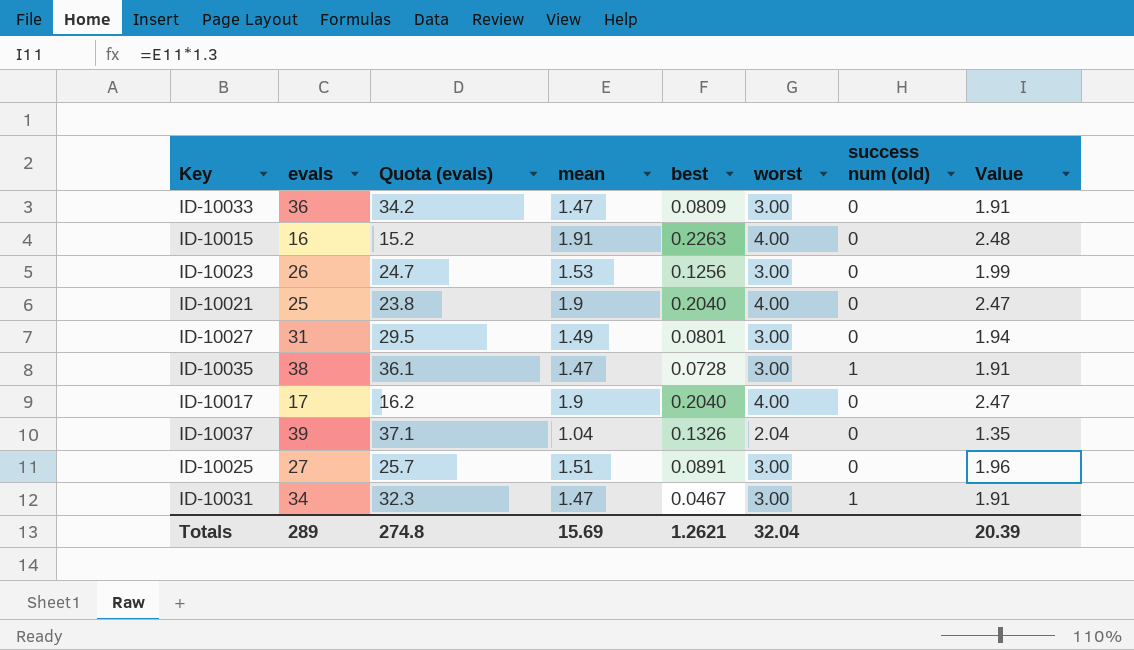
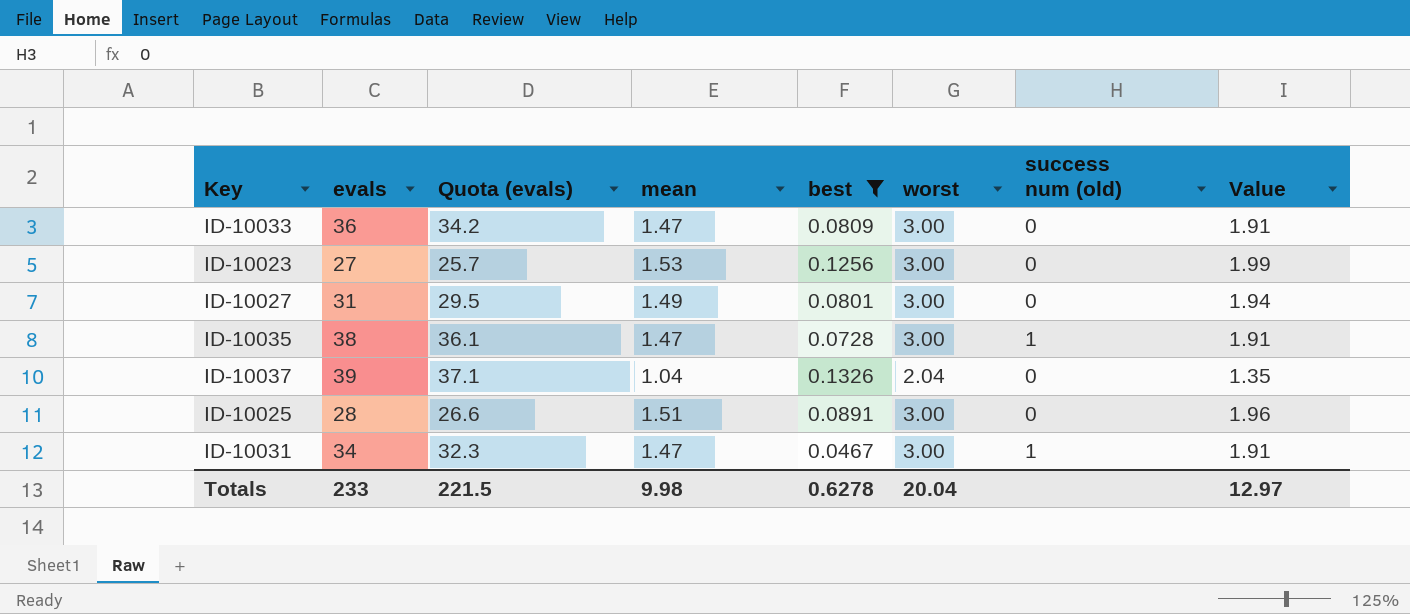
filter: none -> best <= 0.1326
ID-10023 | evals: 26 -> 27
ID-10023 | Quota (evals): 24.7 -> 25.7
ID-10025 | evals: 27 -> 28
ID-10025 | Quota (evals): 25.7 -> 26.6
Totals | evals: 289 -> 233
Totals | Quota (evals): 274.8 -> 221.5
Totals | mean: 15.69 -> 9.98
Totals | best: 1.2621 -> 0.6278
Totals | worst: 32.04 -> 20.04
Totals | Value: 20.39 -> 12.97

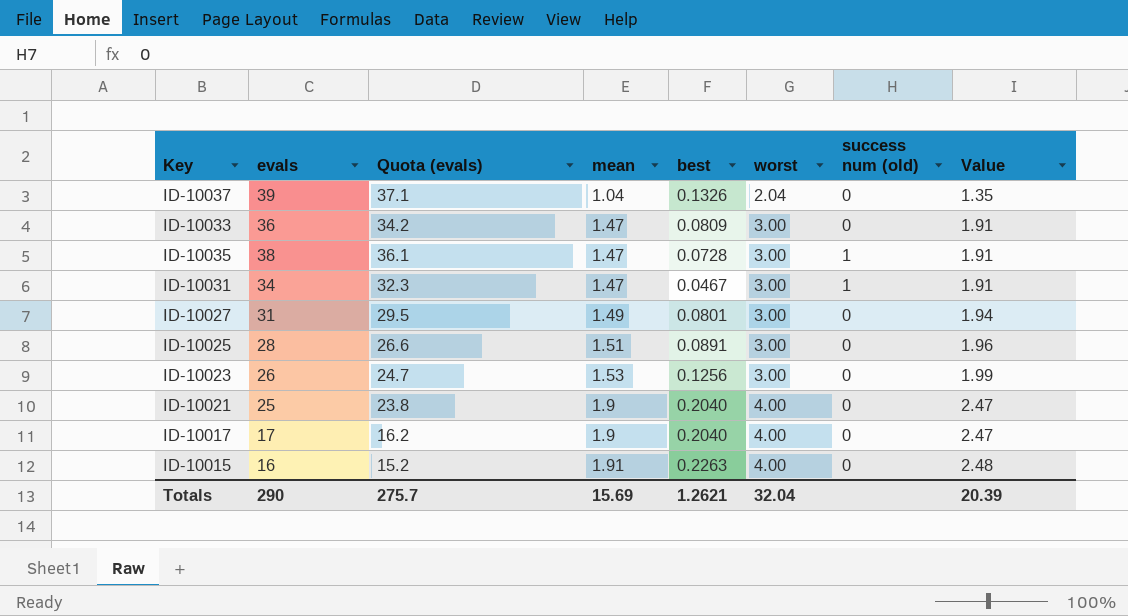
filter: best <= 0.1326 -> none
row order: none -> mean ascending
ID-10023 | evals: 27 -> 26
ID-10023 | Quota (evals): 25.7 -> 24.7
Totals | evals: 233 -> 290
Totals | Quota (evals): 221.5 -> 275.7
Totals | mean: 9.98 -> 15.69
Totals | best: 0.6278 -> 1.2621
Totals | worst: 20.04 -> 32.04
Totals | Value: 12.97 -> 20.39

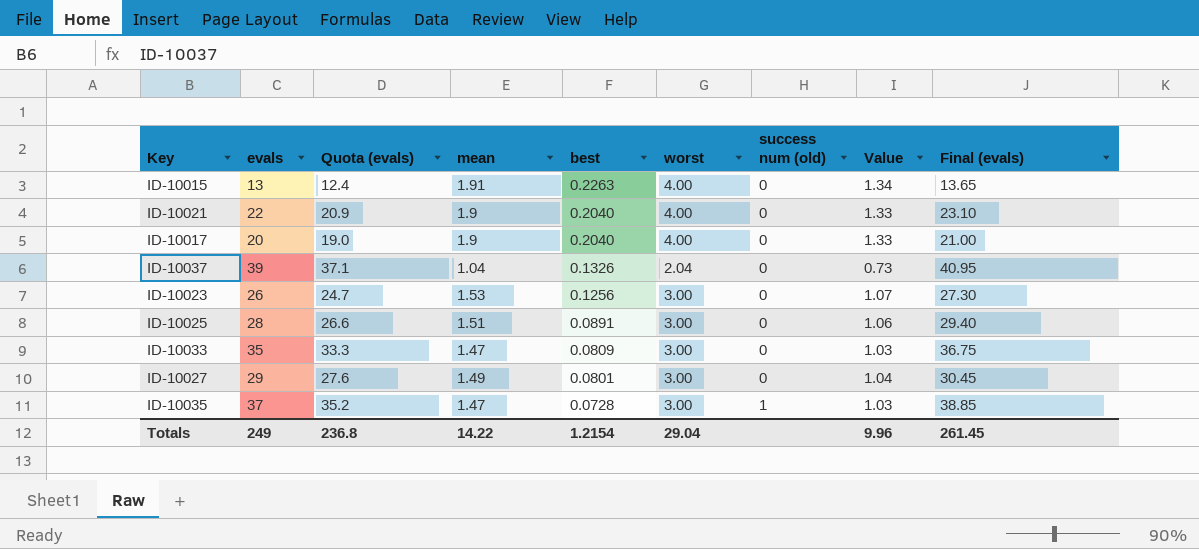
row order: mean ascending -> best descending
column Value | formula: [mean] * 1.3 -> [mean] * 0.7
column Final (evals) | formula: none -> [evals] * 1.05
row ID-10031: 34 | 32.3 | 1.47 | 0.0467 | 3.00 | 1 | 1.91 -> none
ID-10015 | evals: 16 -> 13
ID-10015 | Quota (evals): 15.2 -> 12.4
ID-10021 | evals: 25 -> 22
ID-10021 | Quota (evals): 23.8 -> 20.9
ID-10017 | evals: 17 -> 20
ID-10017 | Quota (evals): 16.2 -> 19.0
ID-10033 | evals: 36 -> 35
ID-10033 | Quota (evals): 34.2 -> 33.3
ID-10027 | evals: 31 -> 29
ID-10027 | Quota (evals): 29.5 -> 27.6
ID-10035 | evals: 38 -> 37
ID-10035 | Quota (evals): 36.1 -> 35.2
Totals | evals: 290 -> 249
Totals | Quota (evals): 275.7 -> 236.8
Totals | mean: 15.69 -> 14.22
Totals | best: 1.2621 -> 1.2154
Totals | worst: 32.04 -> 29.04
Totals | Value: 20.39 -> 9.96

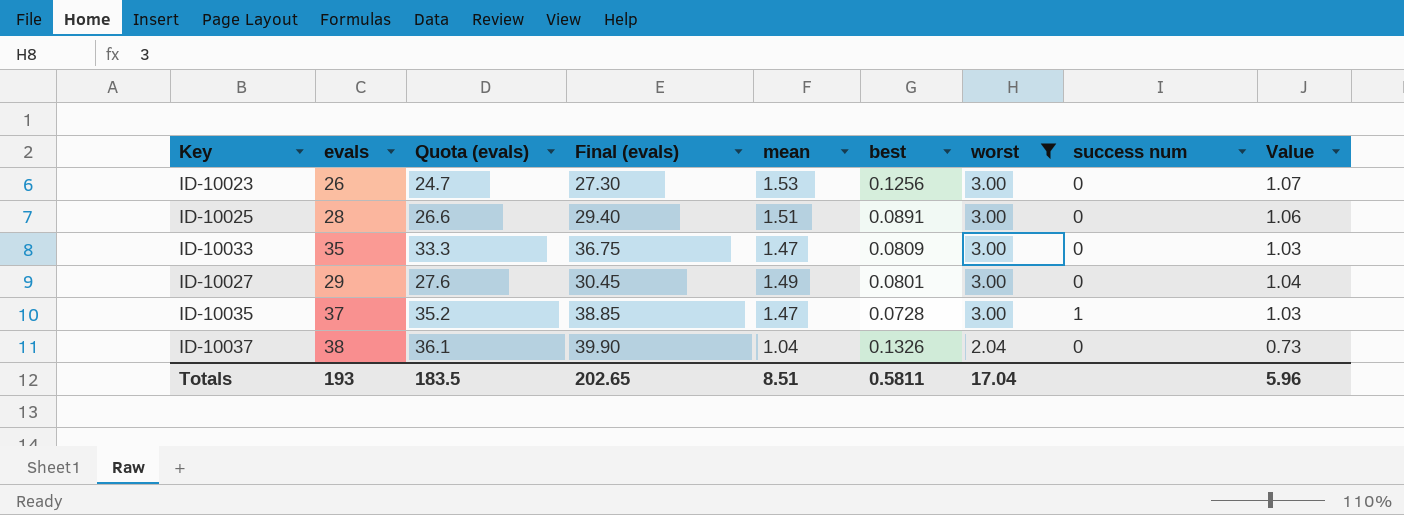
filter: none -> worst != 4.00
row order: best descending -> worst descending
column Final (evals) | position: 9 -> 4
column name: success num (old) -> success num
ID-10037 | evals: 39 -> 38
ID-10037 | Quota (evals): 37.1 -> 36.1
ID-10037 | Final (evals): 40.95 -> 39.90
Totals | evals: 249 -> 193
Totals | Quota (evals): 236.8 -> 183.5
Totals | Final (evals): 261.45 -> 202.65
Totals | mean: 14.22 -> 8.51
Totals | best: 1.2154 -> 0.5811
Totals | worst: 29.04 -> 17.04
Totals | Value: 9.96 -> 5.96

